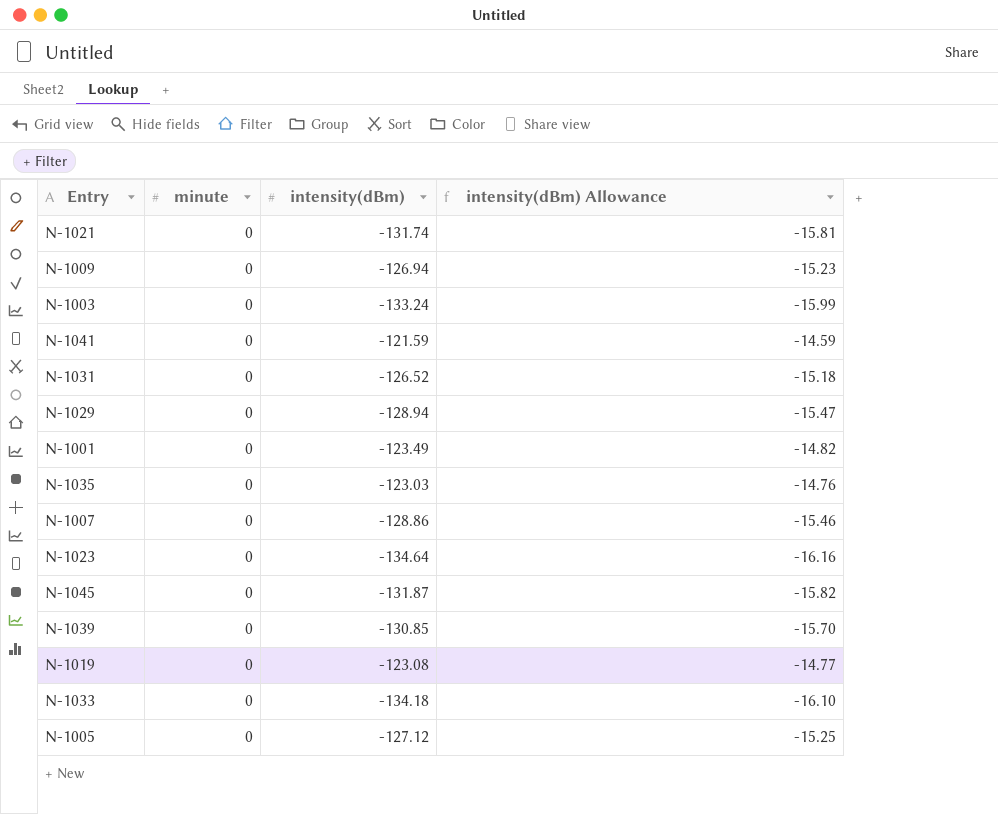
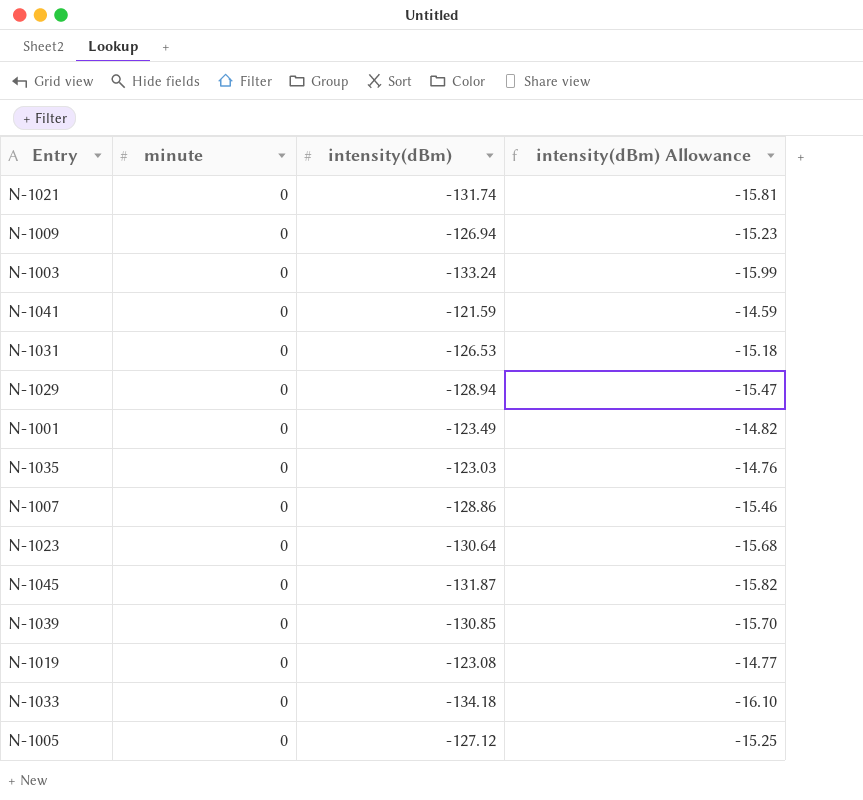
N-1031 | intensity(dBm): -126.52 -> -126.53
N-1023 | intensity(dBm): -134.64 -> -130.64
N-1023 | intensity(dBm) Allowance: -16.16 -> -15.68

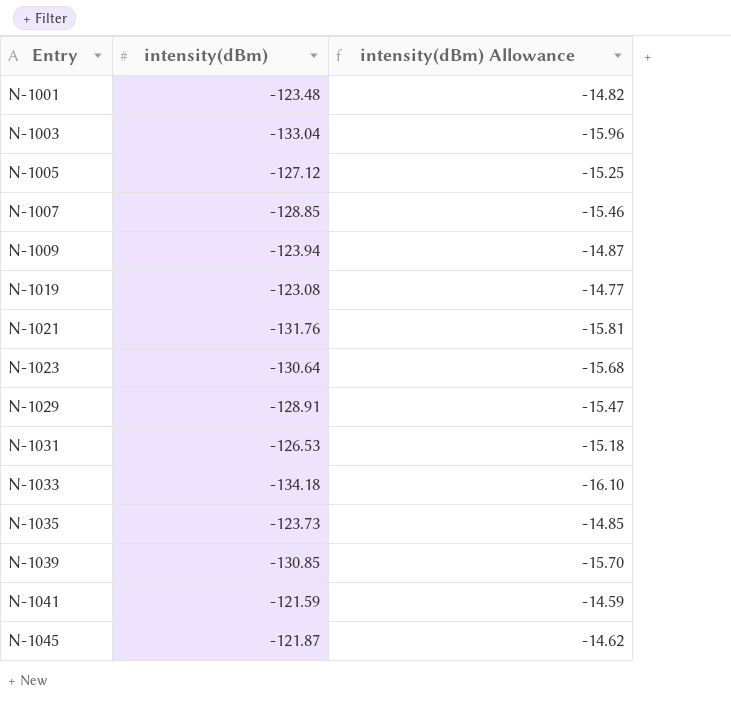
row order: none -> Entry ascending
column minute | position: 2 -> none
N-1001 | intensity(dBm): -123.49 -> -123.48
N-1003 | intensity(dBm): -133.24 -> -133.04
N-1003 | intensity(dBm) Allowance: -15.99 -> -15.96
N-1007 | intensity(dBm): -128.86 -> -128.85
N-1009 | intensity(dBm): -126.94 -> -123.94
N-1009 | intensity(dBm) Allowance: -15.23 -> -14.87
N-1021 | intensity(dBm): -131.74 -> -131.76
N-1029 | intensity(dBm): -128.94 -> -128.91
N-1035 | intensity(dBm): -123.03 -> -123.73
N-1035 | intensity(dBm) Allowance: -14.76 -> -14.85
N-1045 | intensity(dBm): -131.87 -> -121.87
N-1045 | intensity(dBm) Allowance: -15.82 -> -14.62

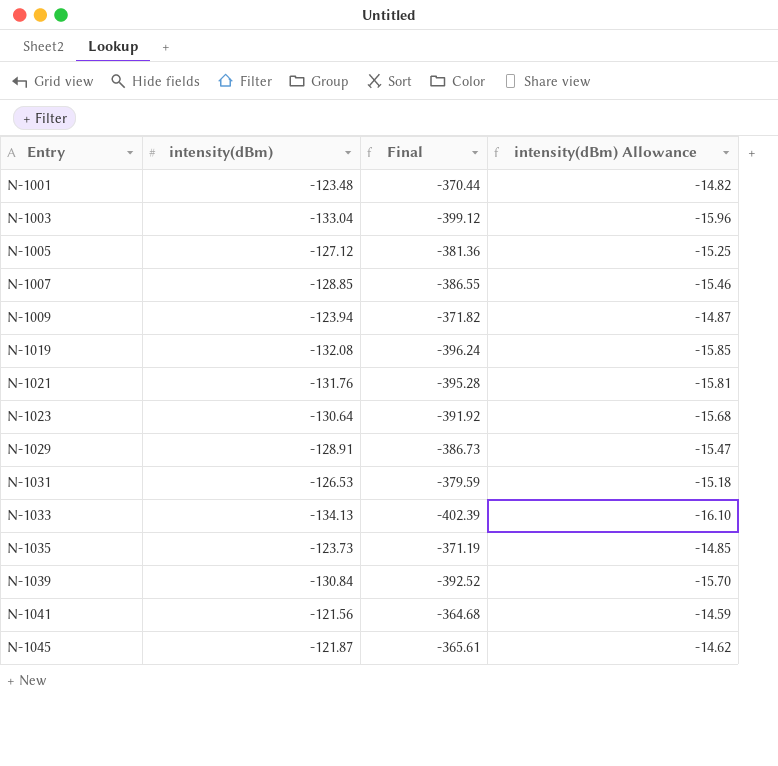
column Final | formula: none -> [intensity(dBm)] * 3
N-1019 | intensity(dBm): -123.08 -> -132.08
N-1019 | intensity(dBm) Allowance: -14.77 -> -15.85
N-1033 | intensity(dBm): -134.18 -> -134.13
N-1039 | intensity(dBm): -130.85 -> -130.84
N-1041 | intensity(dBm): -121.59 -> -121.56

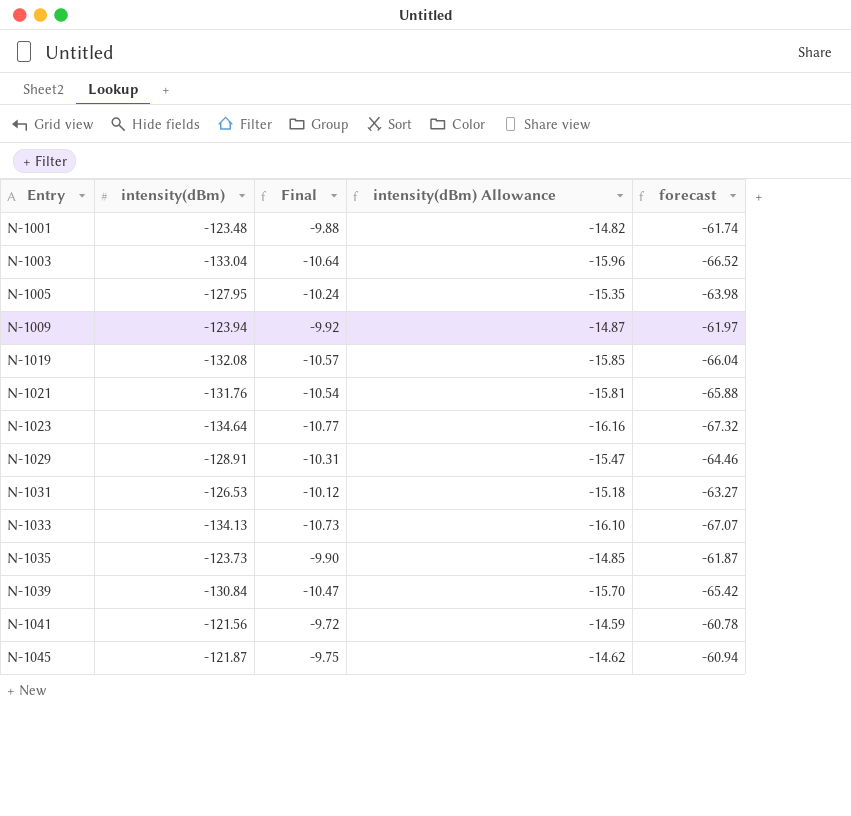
column Final | formula: [intensity(dBm)] * 3 -> [intensity(dBm)] * 0.08
column forecast | formula: none -> [intensity(dBm)] * 0.5
row N-1007: -128.85 | -386.55 | -15.46 -> none
N-1005 | intensity(dBm): -127.12 -> -127.95
N-1005 | intensity(dBm) Allowance: -15.25 -> -15.35
N-1023 | intensity(dBm): -130.64 -> -134.64
N-1023 | intensity(dBm) Allowance: -15.68 -> -16.16

